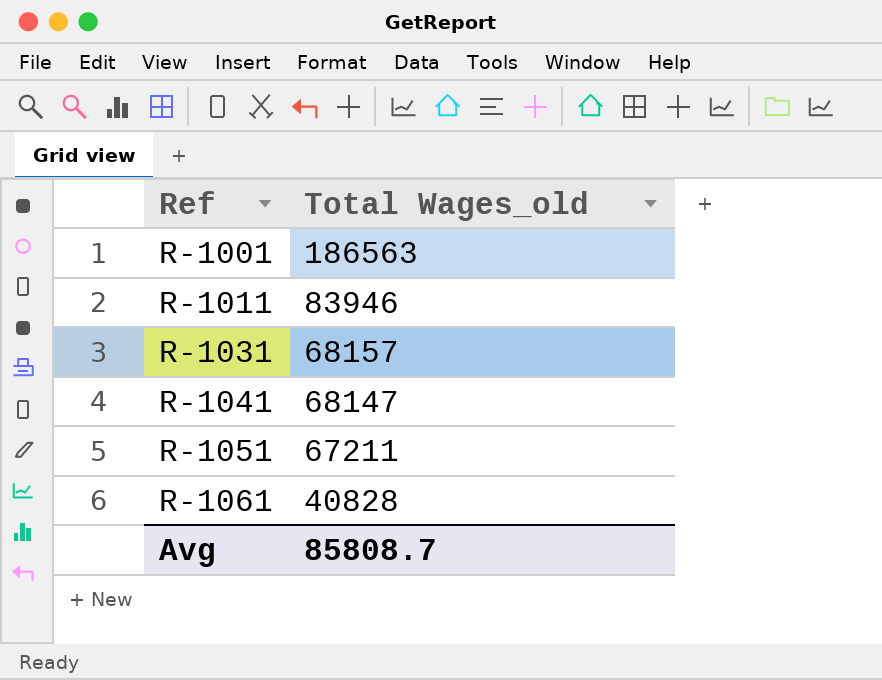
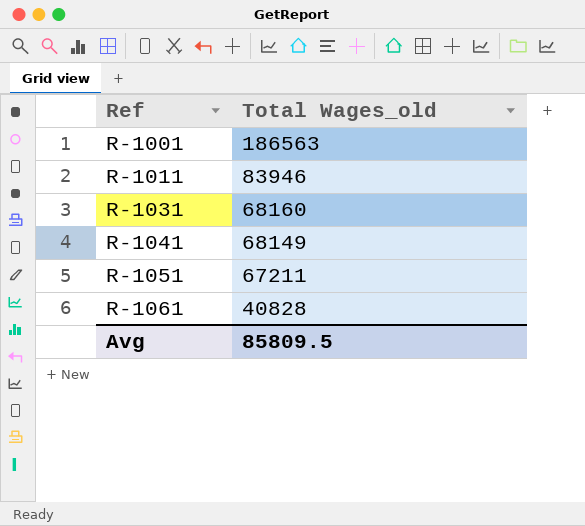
R-1031 | Total Wages_old: 68157 -> 68160
R-1041 | Total Wages_old: 68147 -> 68149
Avg | Total Wages_old: 85808.7 -> 85809.5

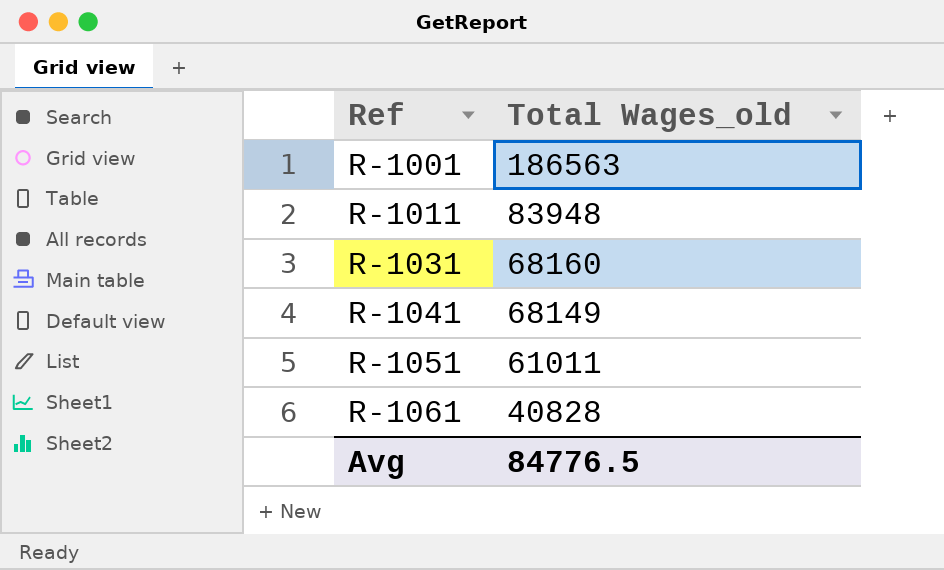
R-1011 | Total Wages_old: 83946 -> 83948
R-1051 | Total Wages_old: 67211 -> 61011
Avg | Total Wages_old: 85809.5 -> 84776.5

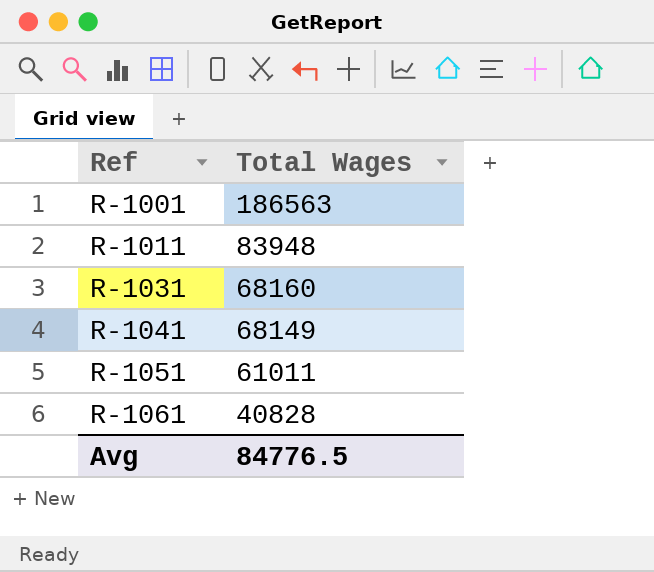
column name: Total Wages_old -> Total Wages

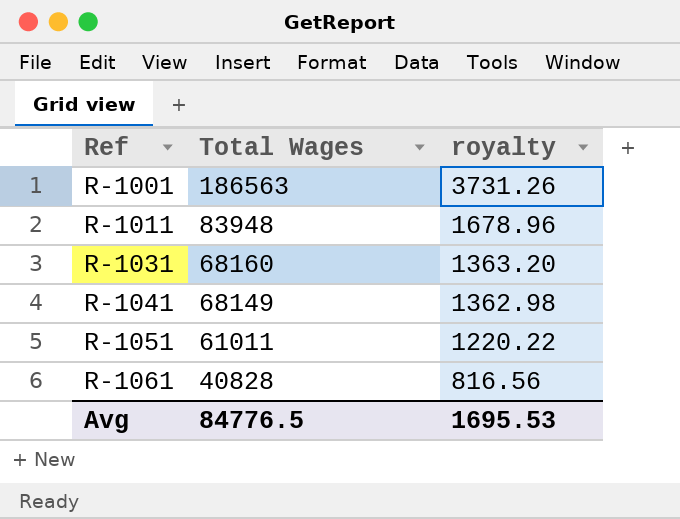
column royalty | formula: none -> [Total Wages] * 0.02

